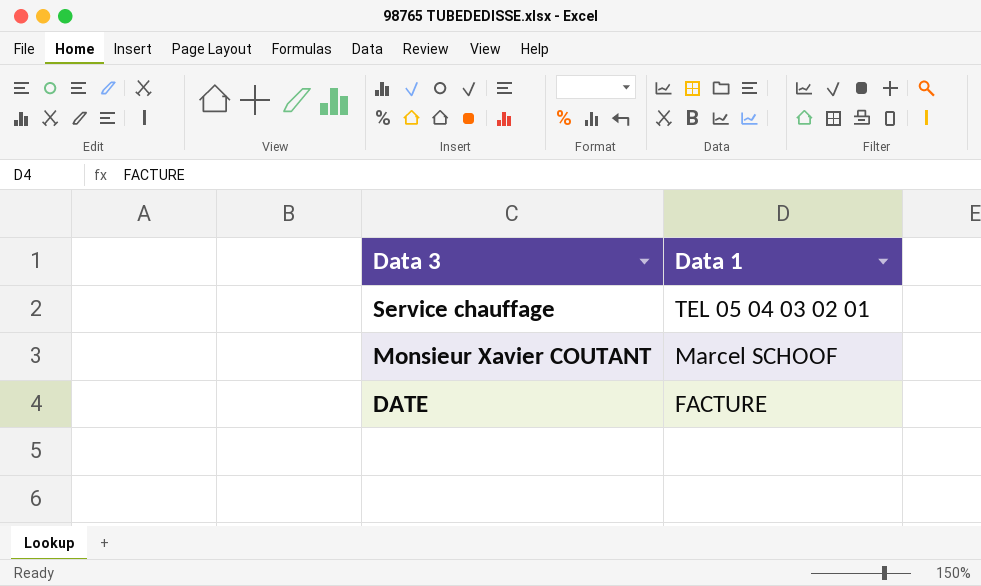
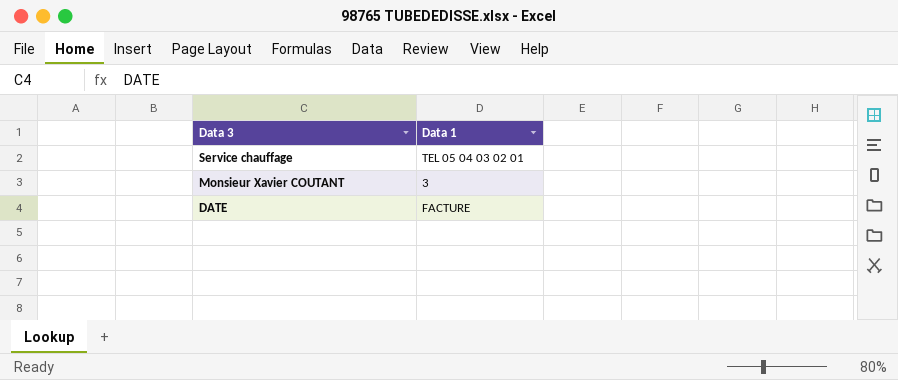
Monsieur Xavier COUTANT | Data 1: Marcel SCHOOF -> 3

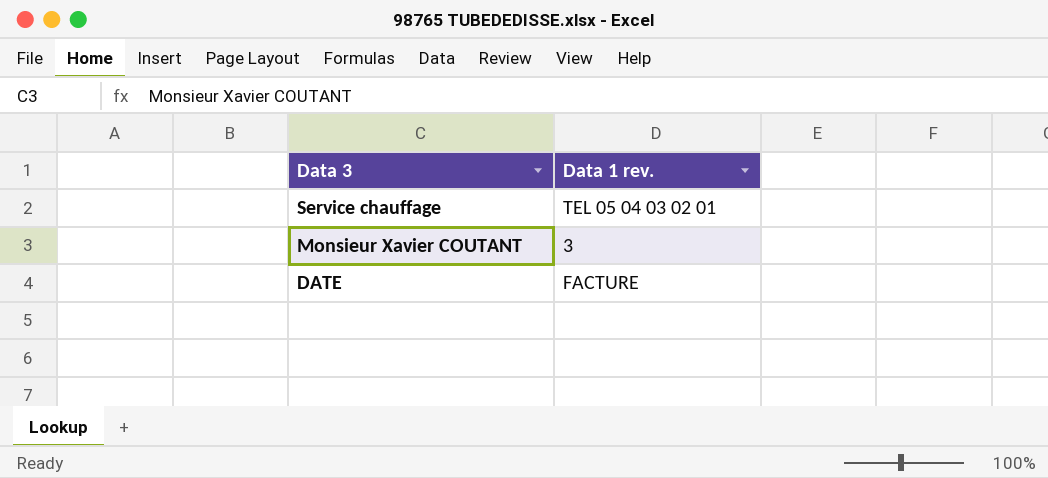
column name: Data 1 -> Data 1 rev.

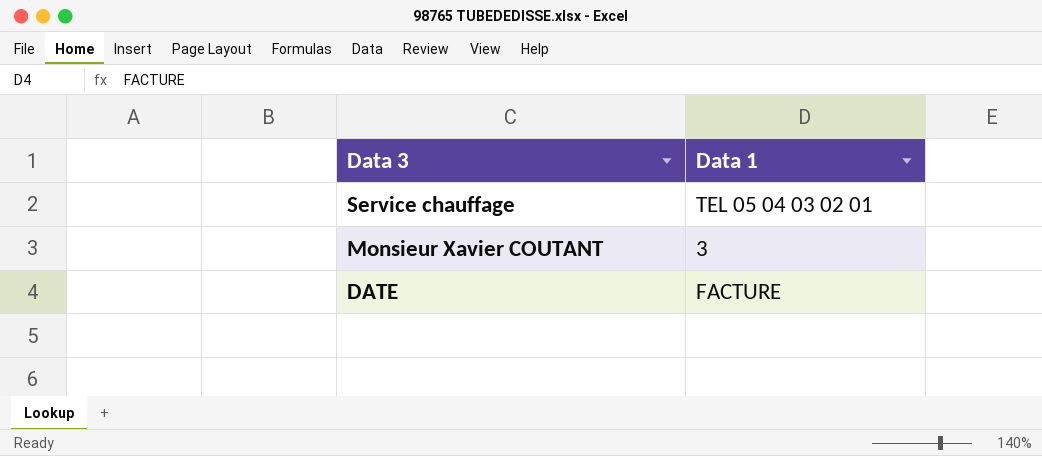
column name: Data 1 rev. -> Data 1

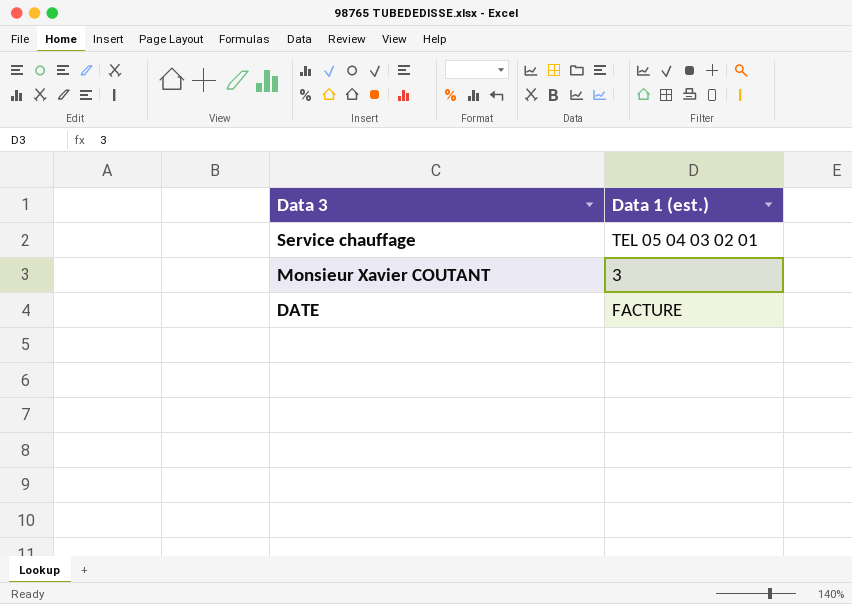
column name: Data 1 -> Data 1 (est.)

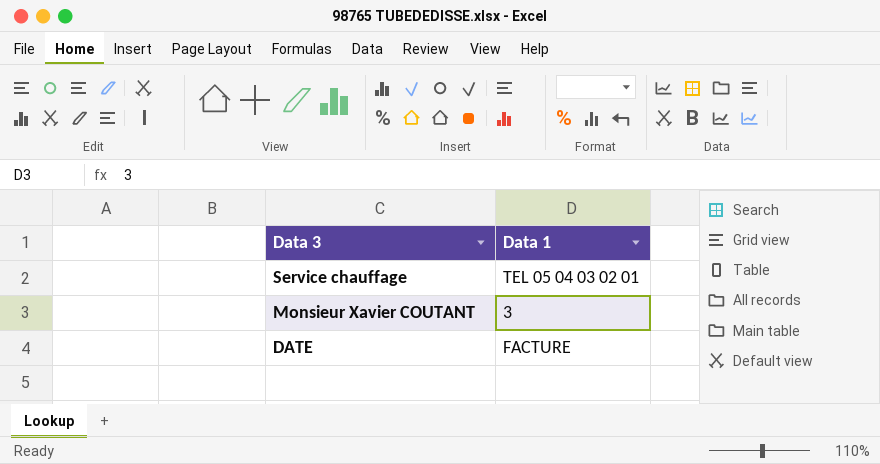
column name: Data 1 (est.) -> Data 1

